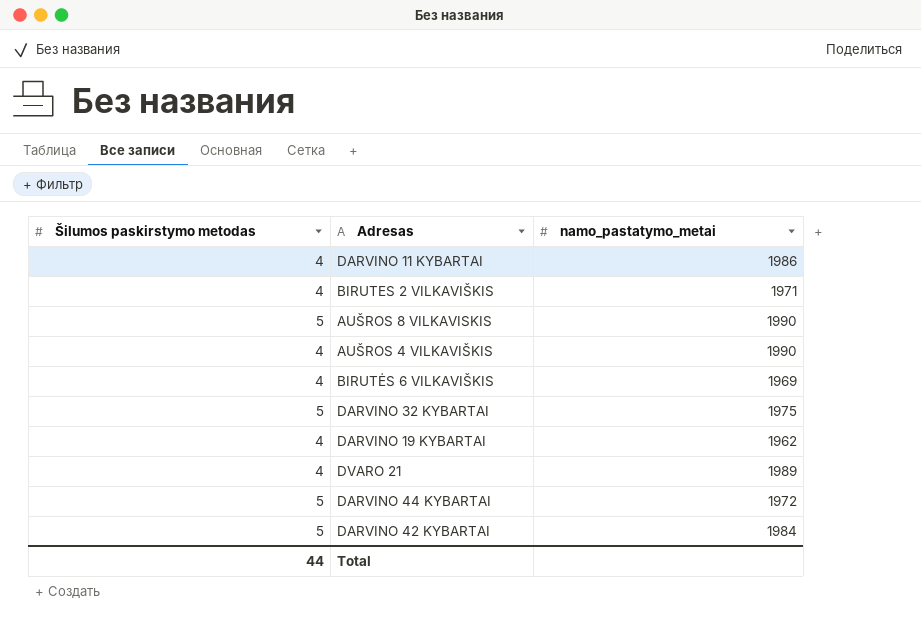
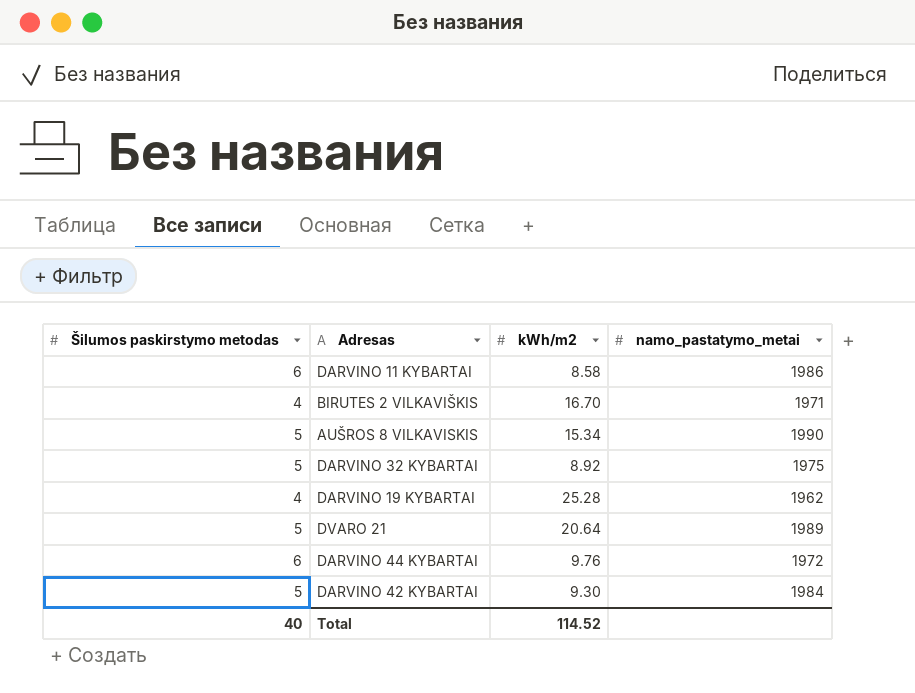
column kWh/m2 | position: none -> 3
row AUŠROS 4 VILKAVIŠKIS: 4 | 1990 -> none
row BIRUTĖS 6 VILKAVIŠKIS: 4 | 1969 -> none
DARVINO 11 KYBARTAI | Šilumos paskirstymo metodas: 4 -> 6
DVARO 21 | Šilumos paskirstymo metodas: 4 -> 5
DARVINO 44 KYBARTAI | Šilumos paskirstymo metodas: 5 -> 6
Total | Šilumos paskirstymo metodas: 44 -> 40

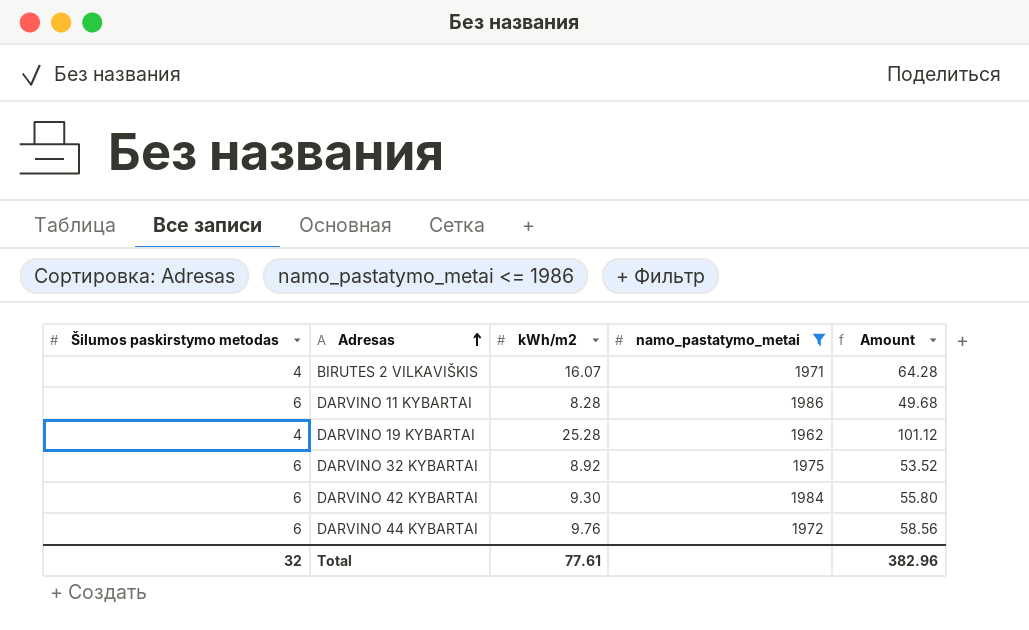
filter: none -> namo_pastatymo_metai <= 1986
row order: none -> Adresas ascending
column Amount | formula: none -> [Šilumos paskirstymo metodas] * [kWh/m2]
BIRUTES 2 VILKAVIŠKIS | kWh/m2: 16.70 -> 16.07
DARVINO 11 KYBARTAI | kWh/m2: 8.58 -> 8.28
DARVINO 32 KYBARTAI | Šilumos paskirstymo metodas: 5 -> 6
DARVINO 42 KYBARTAI | Šilumos paskirstymo metodas: 5 -> 6
Total | Šilumos paskirstymo metodas: 40 -> 32
Total | kWh/m2: 114.52 -> 77.61

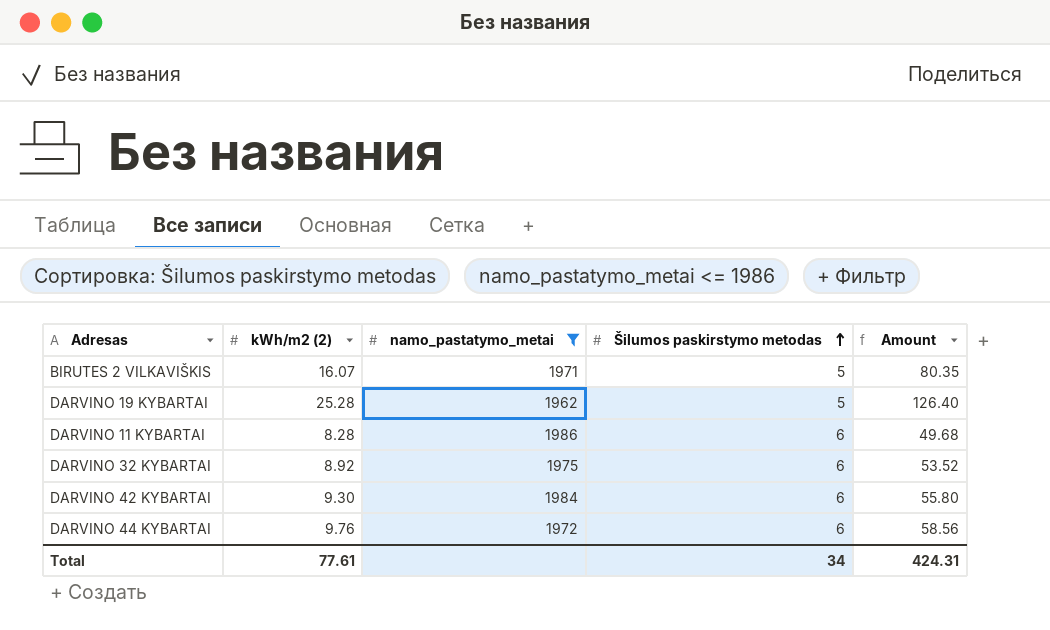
row order: Adresas ascending -> Šilumos paskirstymo metodas ascending
column name: kWh/m2 -> kWh/m2 (2)
column Šilumos paskirstymo metodas | position: 1 -> 4
BIRUTES 2 VILKAVIŠKIS | Šilumos paskirstymo metodas: 4 -> 5
BIRUTES 2 VILKAVIŠKIS | Amount: 64.28 -> 80.35
DARVINO 19 KYBARTAI | Šilumos paskirstymo metodas: 4 -> 5
DARVINO 19 KYBARTAI | Amount: 101.12 -> 126.40
Total | Šilumos paskirstymo metodas: 32 -> 34
Total | Amount: 382.96 -> 424.31

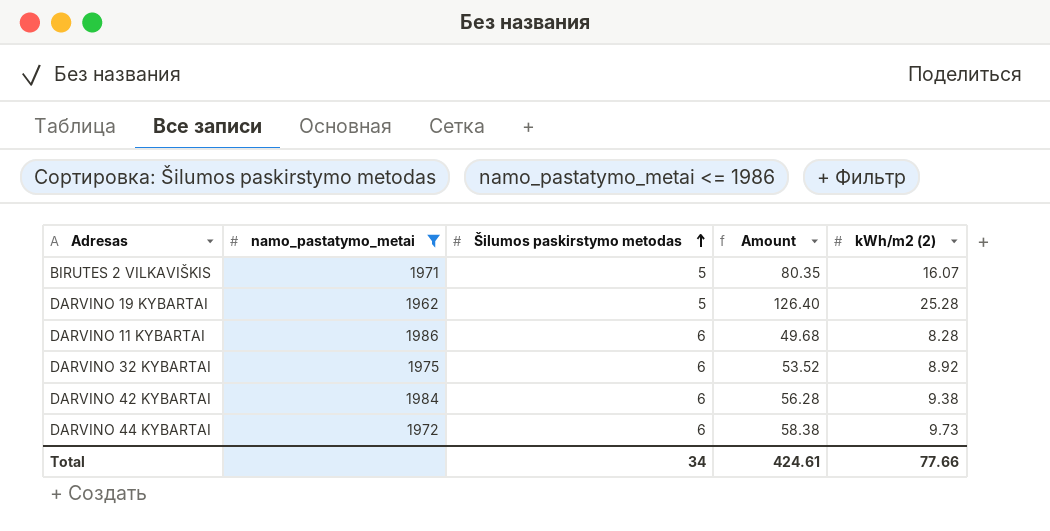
column kWh/m2 (2) | position: 2 -> 5
DARVINO 42 KYBARTAI | Amount: 55.80 -> 56.28
DARVINO 42 KYBARTAI | kWh/m2 (2): 9.30 -> 9.38
DARVINO 44 KYBARTAI | Amount: 58.56 -> 58.38
DARVINO 44 KYBARTAI | kWh/m2 (2): 9.76 -> 9.73
Total | Amount: 424.31 -> 424.61
Total | kWh/m2 (2): 77.61 -> 77.66

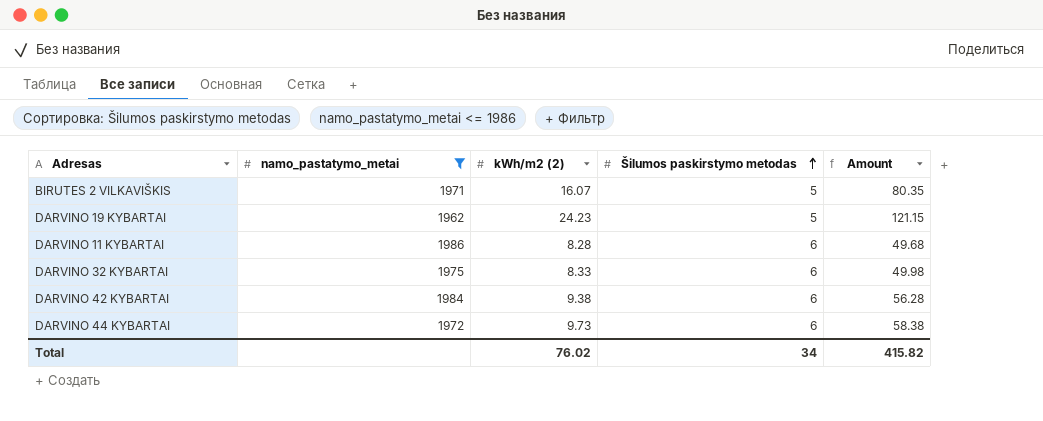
column kWh/m2 (2) | position: 5 -> 3
DARVINO 19 KYBARTAI | kWh/m2 (2): 25.28 -> 24.23
DARVINO 19 KYBARTAI | Amount: 126.40 -> 121.15
DARVINO 32 KYBARTAI | kWh/m2 (2): 8.92 -> 8.33
DARVINO 32 KYBARTAI | Amount: 53.52 -> 49.98
Total | kWh/m2 (2): 77.66 -> 76.02
Total | Amount: 424.61 -> 415.82

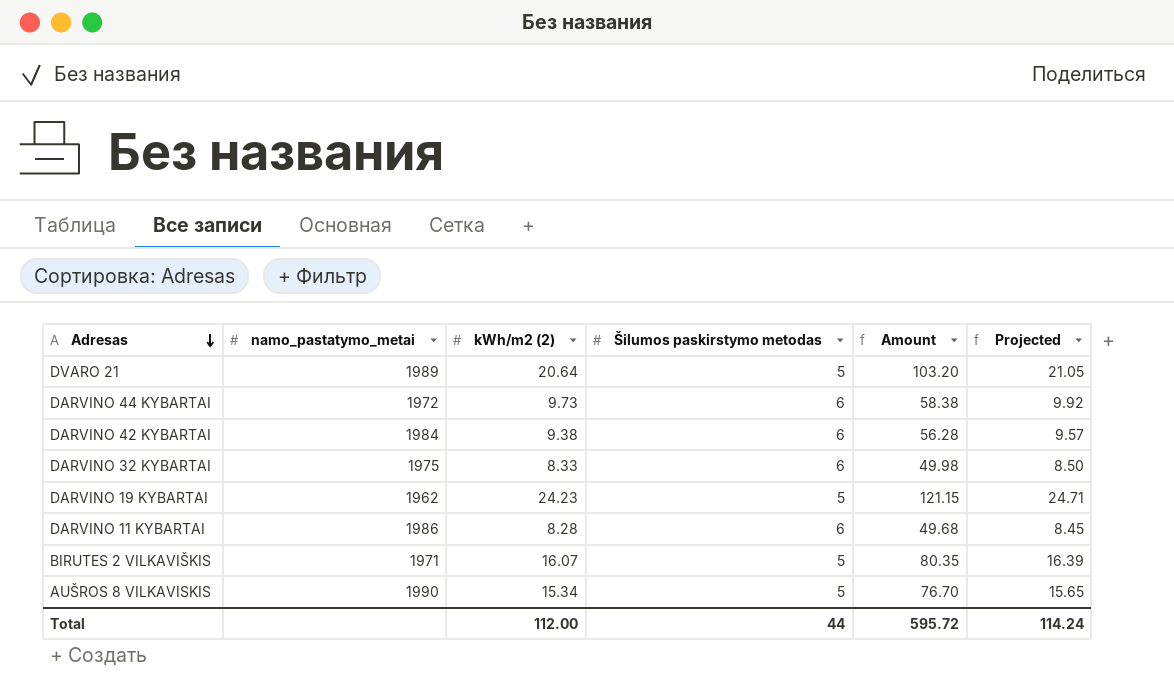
filter: namo_pastatymo_metai <= 1986 -> none
row order: Šilumos paskirstymo metodas ascending -> Adresas descending
column Projected | formula: none -> [kWh/m2 (2)] * 1.02
Total | kWh/m2 (2): 76.02 -> 112.00
Total | Šilumos paskirstymo metodas: 34 -> 44
Total | Amount: 415.82 -> 595.72

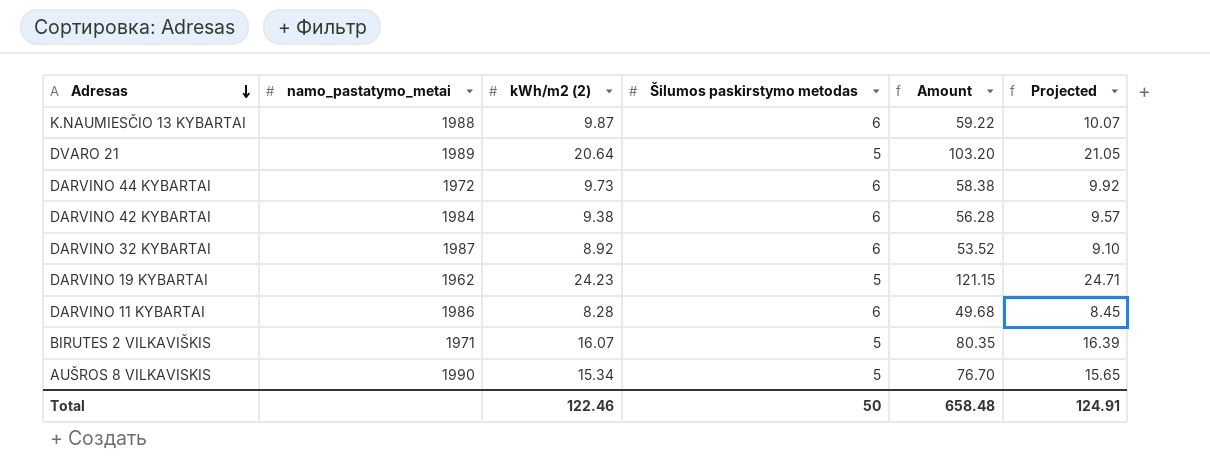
row K.NAUMIESČIO 13 KYBARTAI: none -> 1988 | 9.87 | 6 | 59.22 | 10.07
DARVINO 32 KYBARTAI | namo_pastatymo_metai: 1975 -> 1987
DARVINO 32 KYBARTAI | kWh/m2 (2): 8.33 -> 8.92
DARVINO 32 KYBARTAI | Amount: 49.98 -> 53.52
DARVINO 32 KYBARTAI | Projected: 8.50 -> 9.10
Total | kWh/m2 (2): 112.00 -> 122.46
Total | Šilumos paskirstymo metodas: 44 -> 50
Total | Amount: 595.72 -> 658.48
Total | Projected: 114.24 -> 124.91

